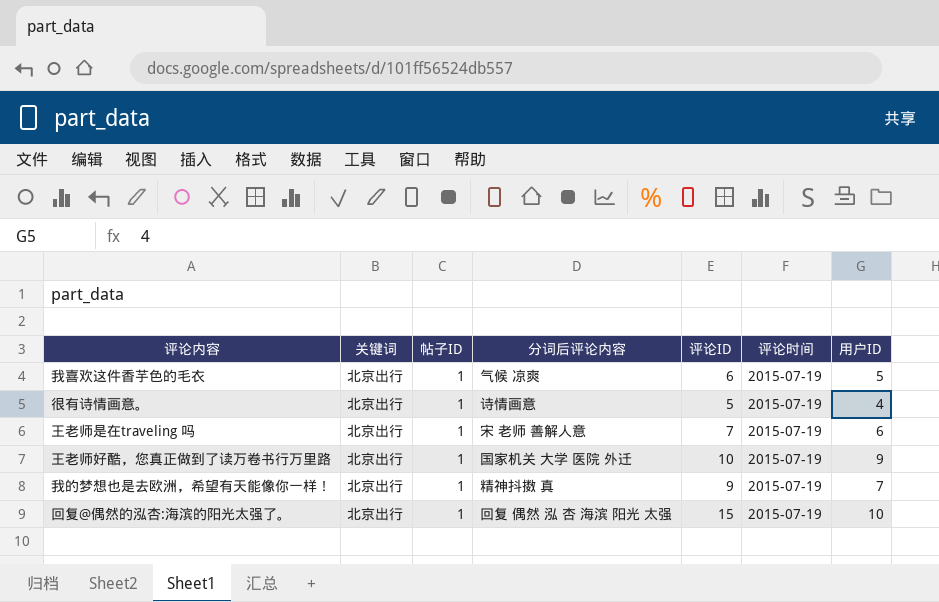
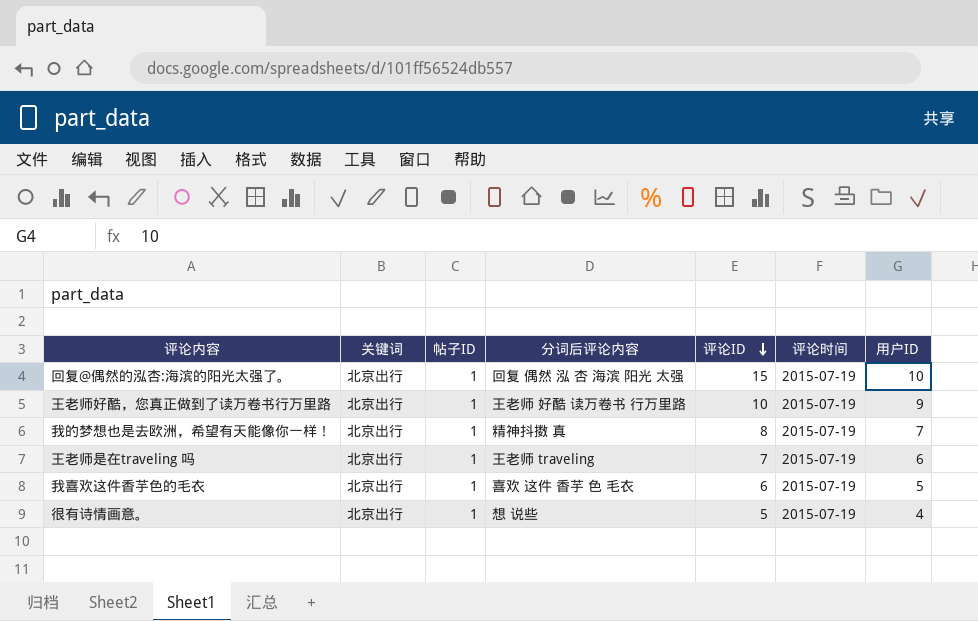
row order: none -> 评论ID descending
王老师好酷，您真正做到了读万卷书行万里路 | 分词后评论内容: 国家机关 大学 医院 外迁 -> 王老师 好酷 读万卷书 行万里路
我的梦想也是去欧洲，希望有天能像你一样！ | 评论ID: 9 -> 8
王老师是在traveling 吗 | 分词后评论内容: 宋 老师 善解人意 -> 王老师 traveling
我喜欢这件香芋色的毛衣 | 分词后评论内容: 气候 凉爽 -> 喜欢 这件 香芋 色 毛衣
很有诗情画意。 | 分词后评论内容: 诗情画意 -> 想 说些

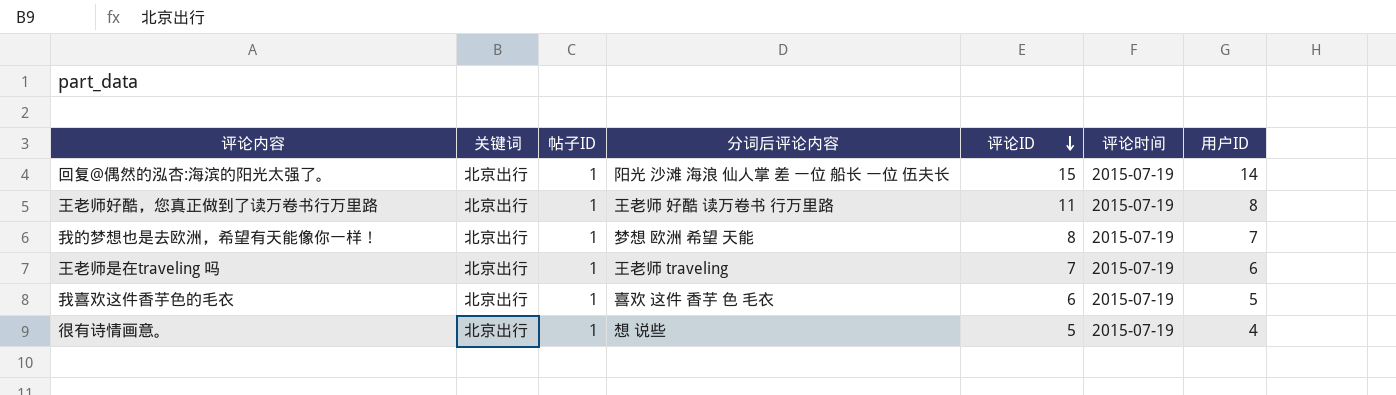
回复@偶然的泓杏:海滨的阳光太强了。 | 分词后评论内容: 回复 偶然 泓 杏 海滨 阳光 太强 -> 阳光 沙滩 海浪 仙人掌 差 一位 船长 一位 伍夫长
回复@偶然的泓杏:海滨的阳光太强了。 | 用户ID: 10 -> 14
王老师好酷，您真正做到了读万卷书行万里路 | 评论ID: 10 -> 11
王老师好酷，您真正做到了读万卷书行万里路 | 用户ID: 9 -> 8
我的梦想也是去欧洲，希望有天能像你一样！ | 分词后评论内容: 精神抖擞 真 -> 梦想 欧洲 希望 天能

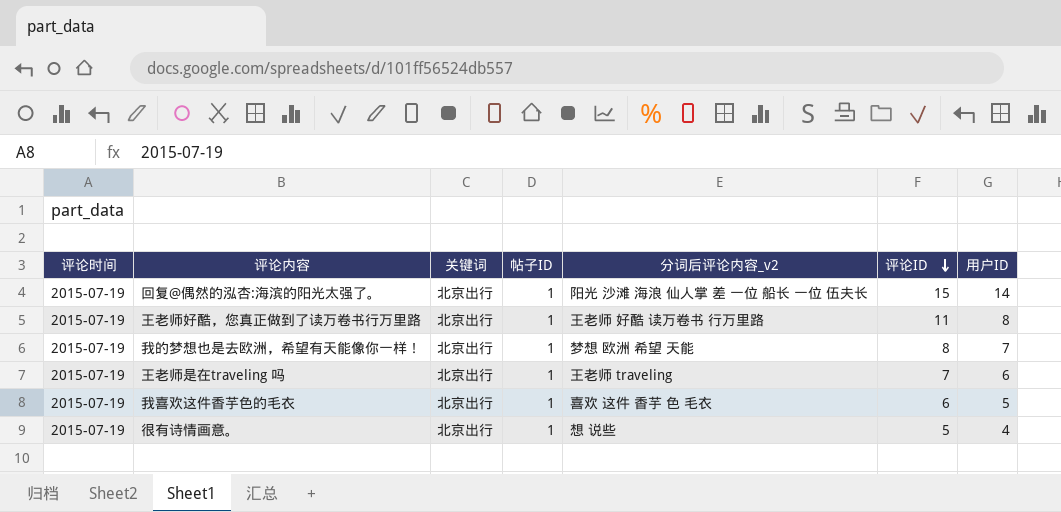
column 评论时间 | position: 6 -> 1
column name: 分词后评论内容 -> 分词后评论内容_v2

